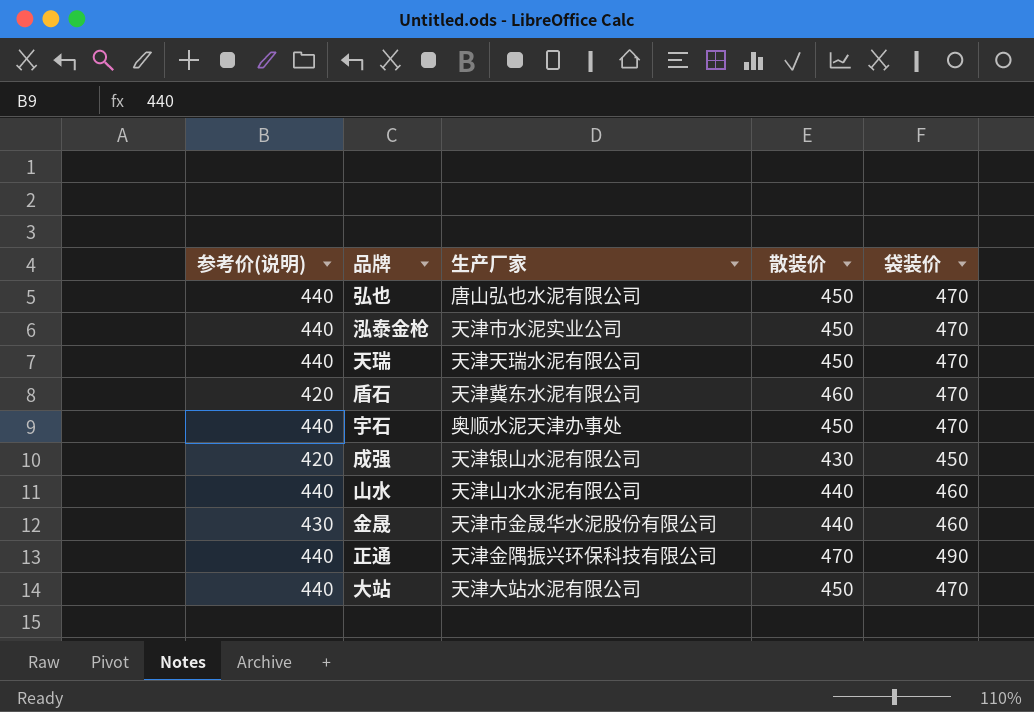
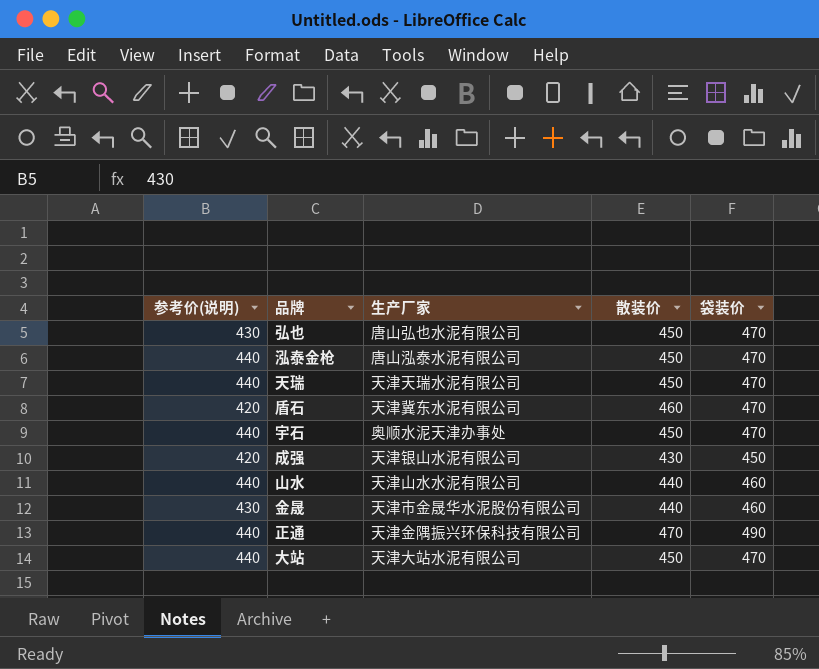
弘也 | 参考价(说明): 440 -> 430
泓泰金枪 | 生产厂家: 天津市水泥实业公司 -> 唐山泓泰水泥有限公司

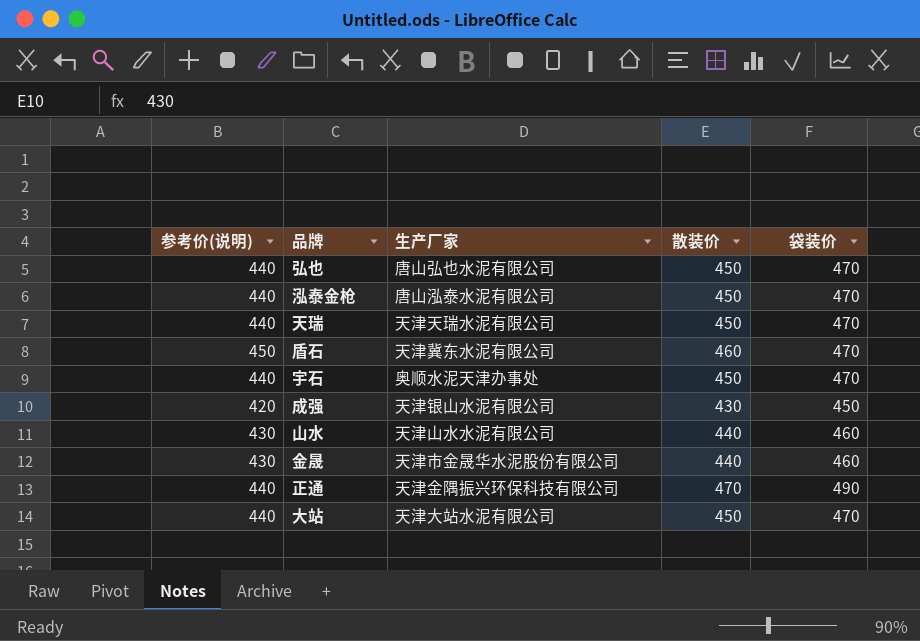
弘也 | 参考价(说明): 430 -> 440
盾石 | 参考价(说明): 420 -> 450
山水 | 参考价(说明): 440 -> 430

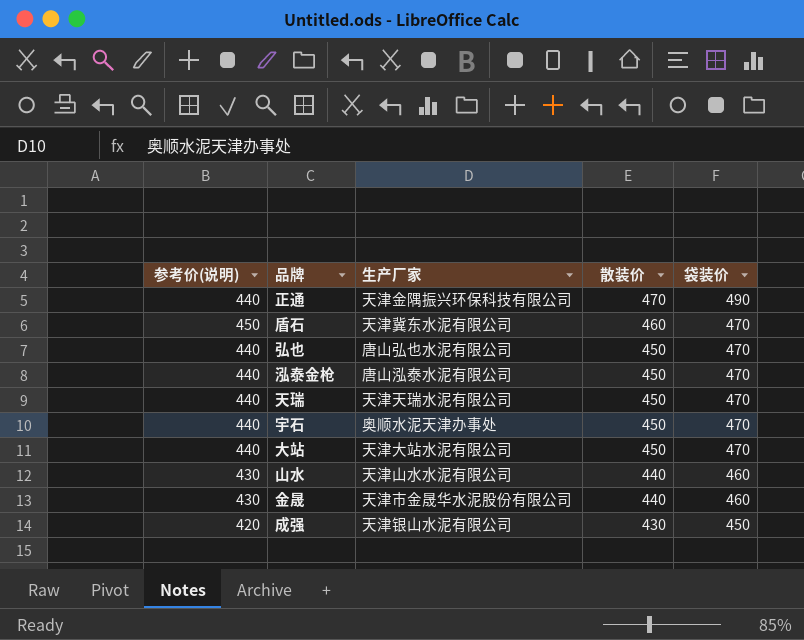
row order: none -> 散装价 descending

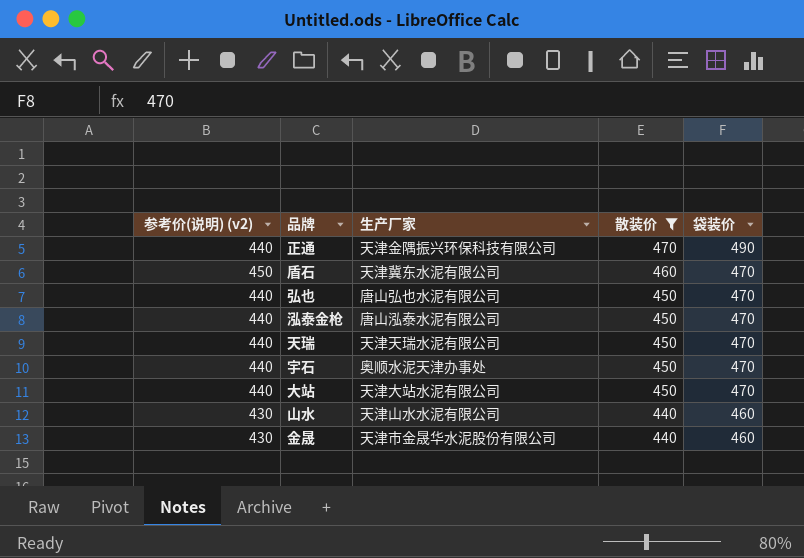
filter: none -> 散装价 != 430
column name: 参考价(说明) -> 参考价(说明) (v2)

